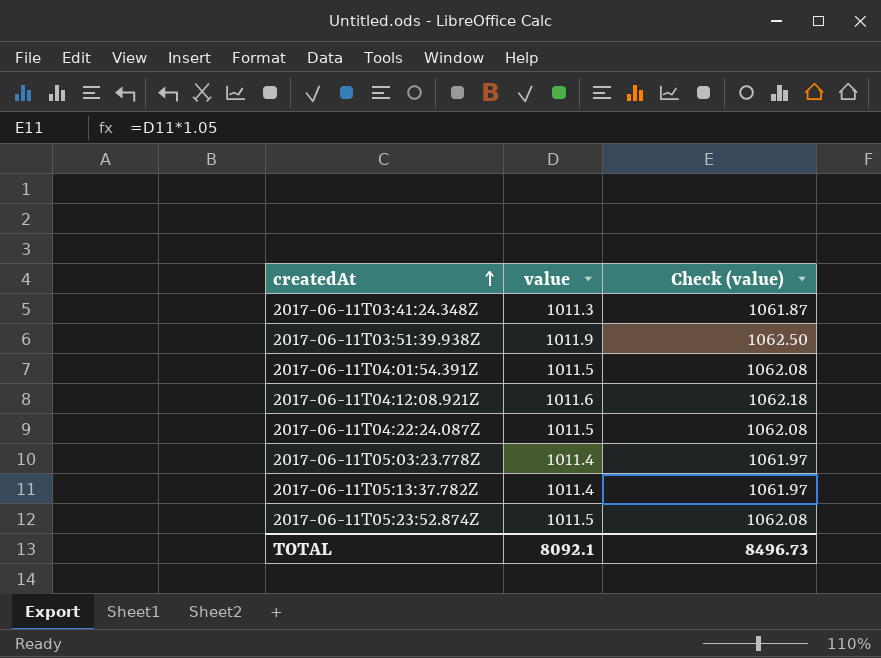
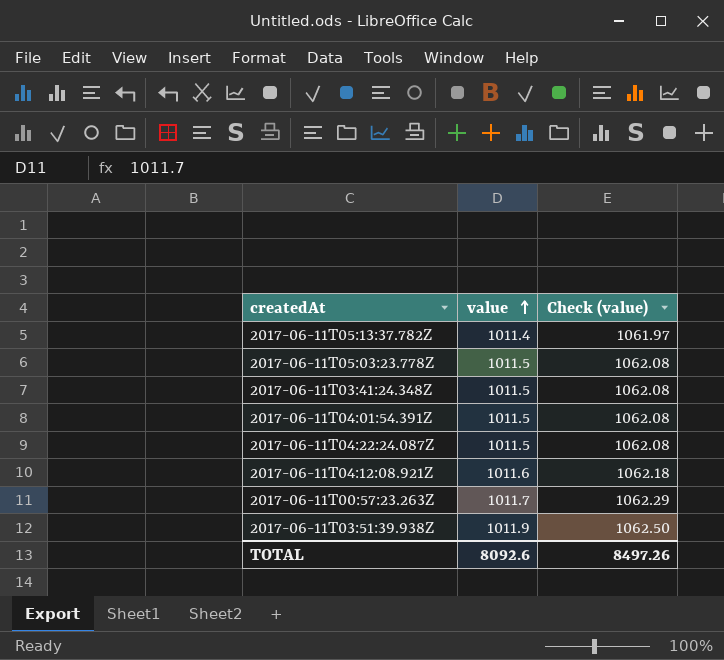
row order: createdAt ascending -> value ascending
row 2017-06-11T05:23:52.874Z: 1011.5 | 1062.08 -> none
2017-06-11T05:03:23.778Z | value: 1011.4 -> 1011.5
2017-06-11T05:03:23.778Z | Check (value): 1061.97 -> 1062.08
2017-06-11T03:41:24.348Z | value: 1011.3 -> 1011.5
2017-06-11T03:41:24.348Z | Check (value): 1061.87 -> 1062.08
row 2017-06-11T00:57:23.263Z: none -> 1011.7 | 1062.29
TOTAL | value: 8092.1 -> 8092.6
TOTAL | Check (value): 8496.73 -> 8497.26

